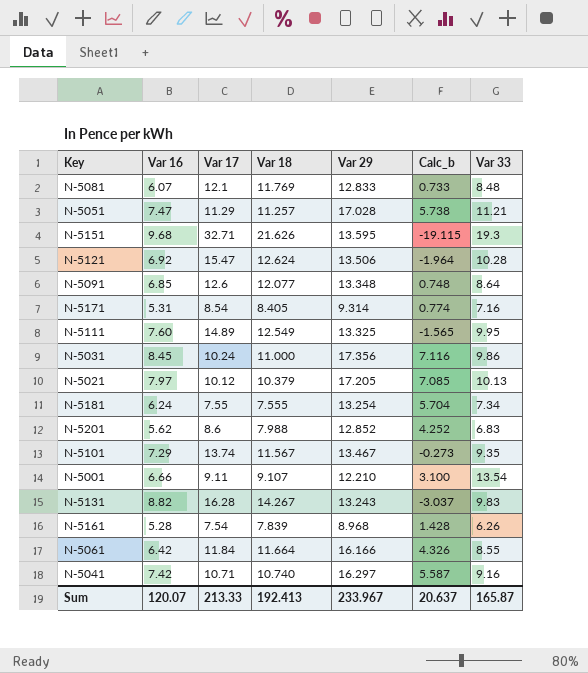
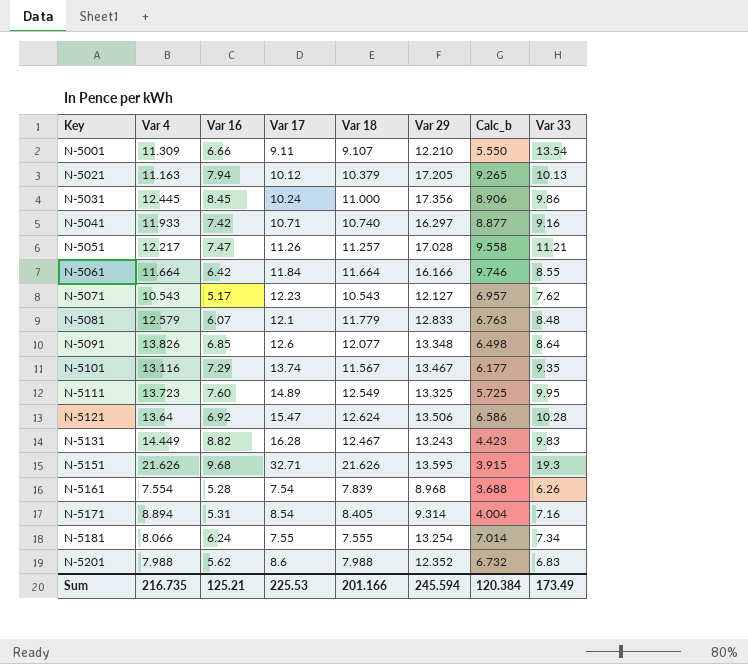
row order: none -> Key ascending
column Var 4 | position: none -> 2
column Calc_b | formula: [Var 29] - [Var 17] -> [Var 29] - [Var 16]
N-5021 | Var 16: 7.97 -> 7.94
N-5051 | Var 17: 11.29 -> 11.26
row N-5071: none -> 10.543 | 5.17 | 12.23 | 10.543 | 12.127 | 6.957 | 7.62
N-5081 | Var 18: 11.769 -> 11.779
N-5131 | Var 18: 14.267 -> 12.467
N-5201 | Var 29: 12.852 -> 12.352
Sum | Var 16: 120.07 -> 125.21
Sum | Var 17: 213.33 -> 225.53
Sum | Var 18: 192.413 -> 201.166
Sum | Var 29: 233.967 -> 245.594
Sum | Calc_b: 20.637 -> 120.384
Sum | Var 33: 165.87 -> 173.49

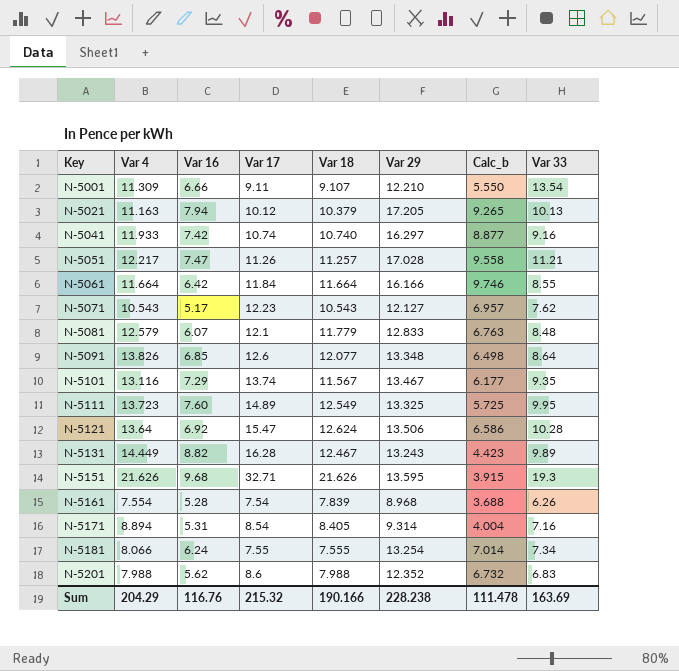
row N-5031: 12.445 | 8.45 | 10.24 | 11.000 | 17.356 | 8.906 | 9.86 -> none
N-5041 | Var 17: 10.71 -> 10.74
N-5131 | Var 33: 9.83 -> 9.89
Sum | Var 4: 216.735 -> 204.29
Sum | Var 16: 125.21 -> 116.76
Sum | Var 17: 225.53 -> 215.32
Sum | Var 18: 201.166 -> 190.166
Sum | Var 29: 245.594 -> 228.238
Sum | Calc_b: 120.384 -> 111.478
Sum | Var 33: 173.49 -> 163.69

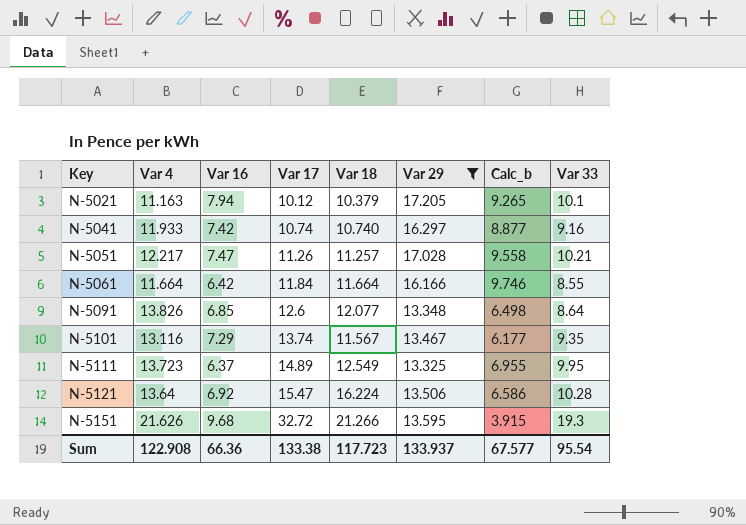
filter: none -> Var 29 >= 13.325
N-5021 | Var 33: 10.13 -> 10.1
N-5051 | Var 33: 11.21 -> 10.21
N-5111 | Var 16: 7.60 -> 6.37
N-5111 | Calc_b: 5.725 -> 6.955
N-5121 | Var 18: 12.624 -> 16.224
N-5151 | Var 17: 32.71 -> 32.72
N-5151 | Var 18: 21.626 -> 21.266
Sum | Var 4: 204.29 -> 122.908
Sum | Var 16: 116.76 -> 66.36
Sum | Var 17: 215.32 -> 133.38
Sum | Var 18: 190.166 -> 117.723
Sum | Var 29: 228.238 -> 133.937
Sum | Calc_b: 111.478 -> 67.577
Sum | Var 33: 163.69 -> 95.54

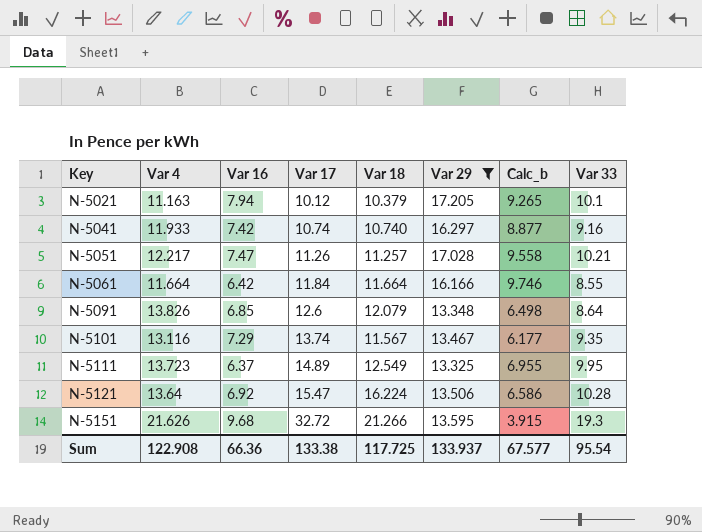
N-5091 | Var 18: 12.077 -> 12.079
Sum | Var 18: 117.723 -> 117.725

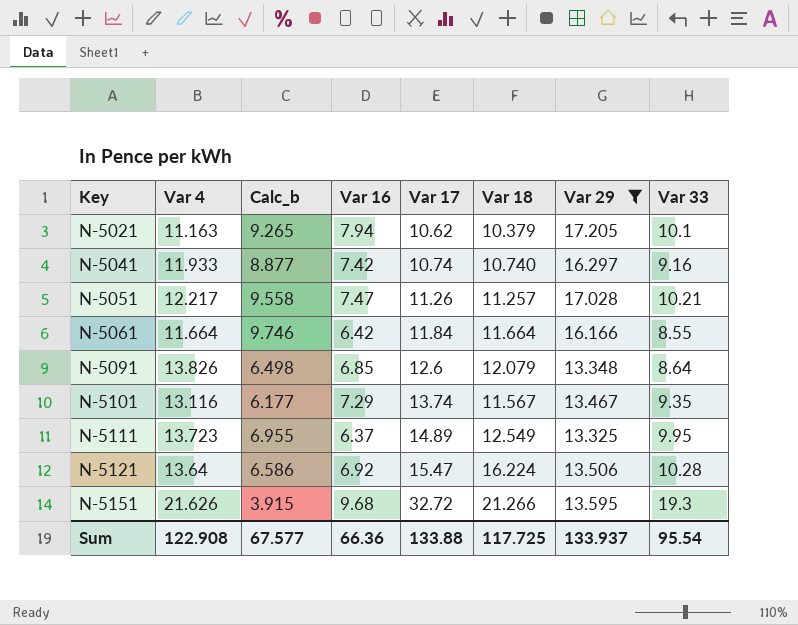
column Calc_b | position: 7 -> 3
N-5021 | Var 17: 10.12 -> 10.62
Sum | Var 17: 133.38 -> 133.88

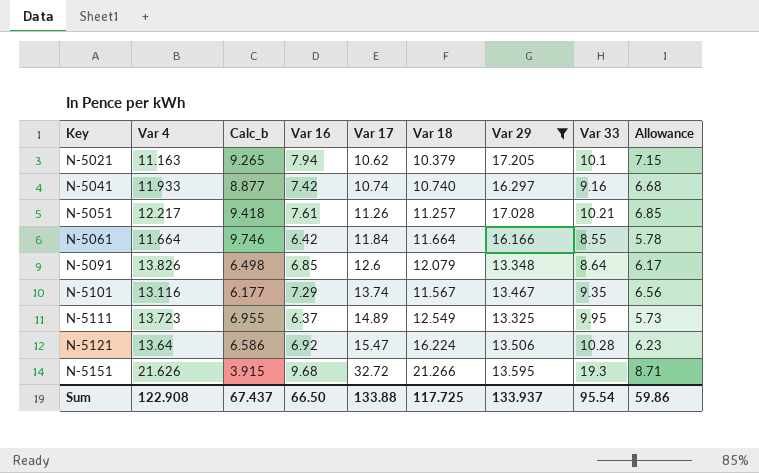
column Allowance | formula: none -> [Var 16] * 0.9
N-5051 | Calc_b: 9.558 -> 9.418
N-5051 | Var 16: 7.47 -> 7.61
Sum | Calc_b: 67.577 -> 67.437
Sum | Var 16: 66.36 -> 66.50

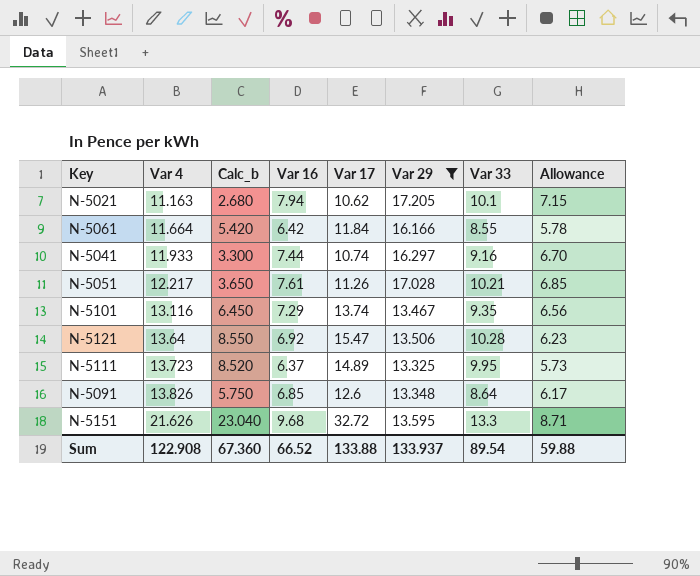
row order: Key ascending -> Var 4 ascending
column Var 18 | position: 6 -> none
column Calc_b | formula: [Var 29] - [Var 16] -> [Var 17] - [Var 16]
N-5041 | Var 16: 7.42 -> 7.44
N-5041 | Allowance: 6.68 -> 6.70
N-5151 | Var 33: 19.3 -> 13.3
Sum | Calc_b: 67.437 -> 67.360
Sum | Var 16: 66.50 -> 66.52
Sum | Var 33: 95.54 -> 89.54
Sum | Allowance: 59.86 -> 59.88

